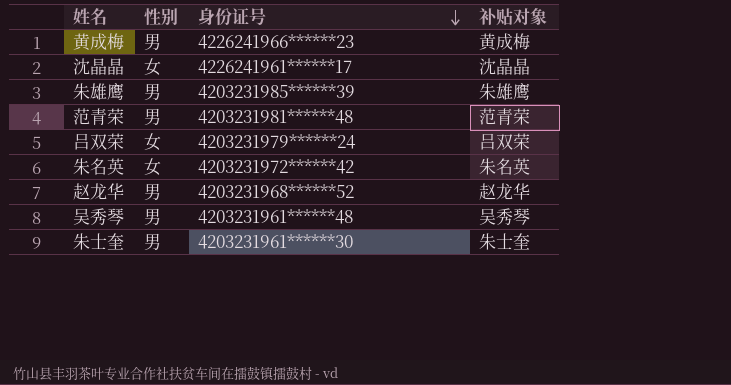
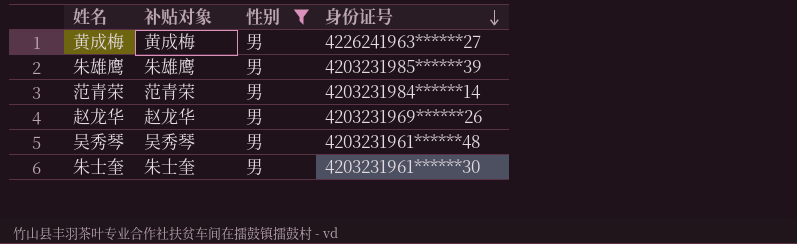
filter: none -> 性别 = 男
column 补贴对象 | position: 4 -> 2
黄成梅 | 身份证号: 4226241966******23 -> 4226241963******27
范青荣 | 身份证号: 4203231981******48 -> 4203231984******14
赵龙华 | 身份证号: 4203231968******52 -> 4203231969******26

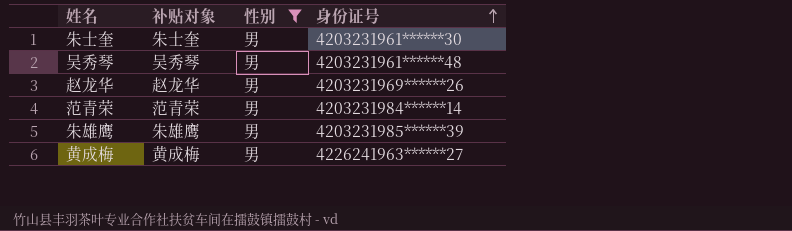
row order: 身份证号 descending -> 身份证号 ascending

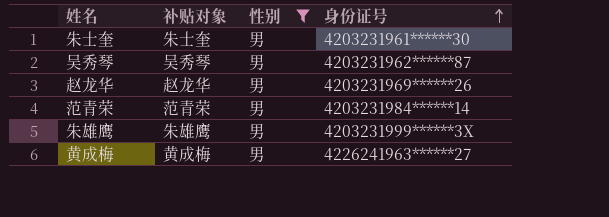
吴秀琴 | 身份证号: 4203231961******48 -> 4203231962******87
朱雄鹰 | 身份证号: 4203231985******39 -> 4203231999******3X

